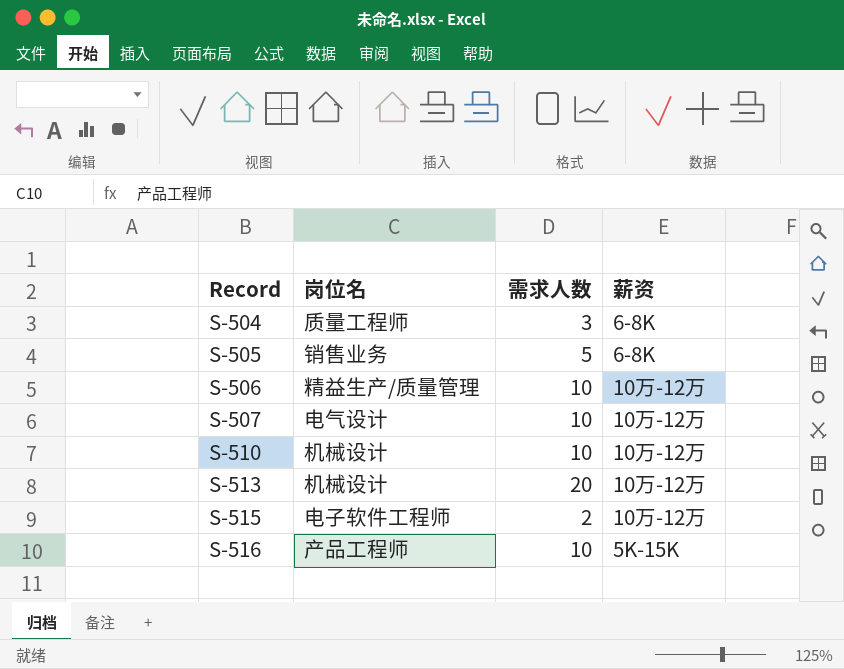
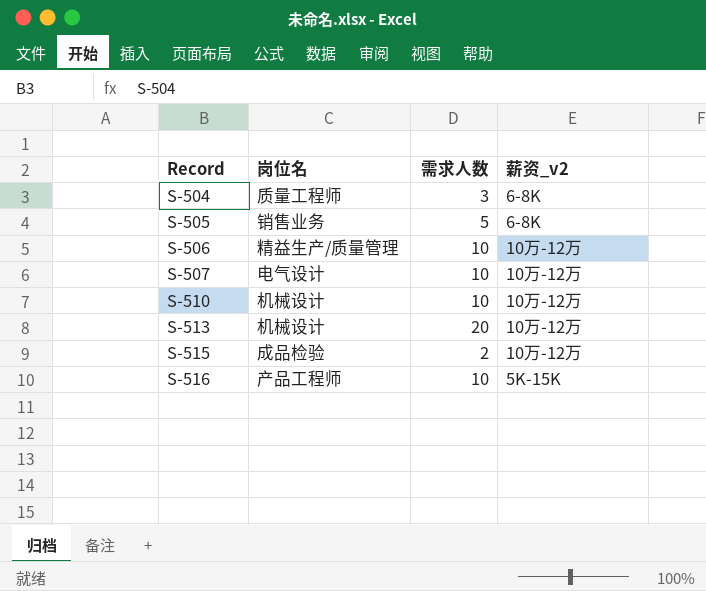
column name: 薪资 -> 薪资_v2
S-515 | 岗位名: 电子软件工程师 -> 成品检验

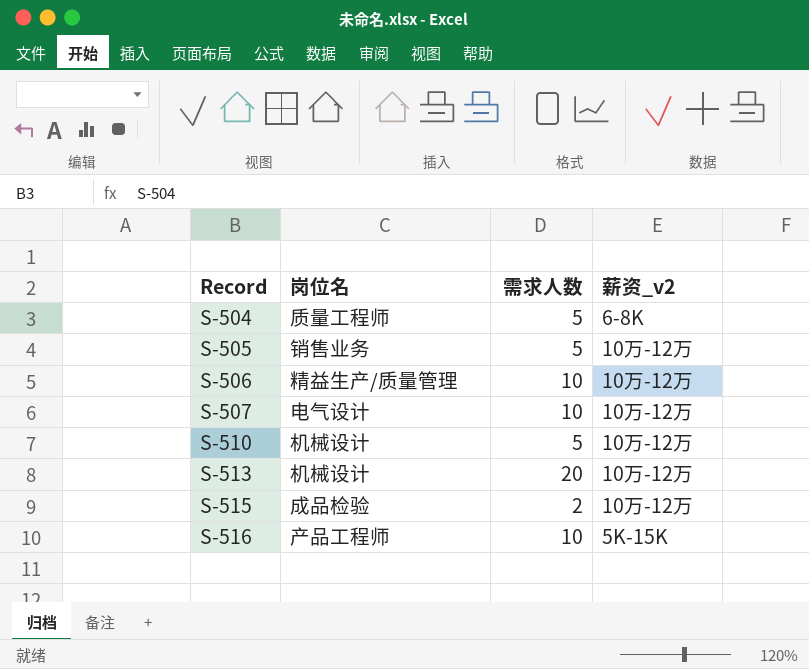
S-504 | 需求人数: 3 -> 5
S-505 | 薪资_v2: 6-8K -> 10万-12万
S-510 | 需求人数: 10 -> 5

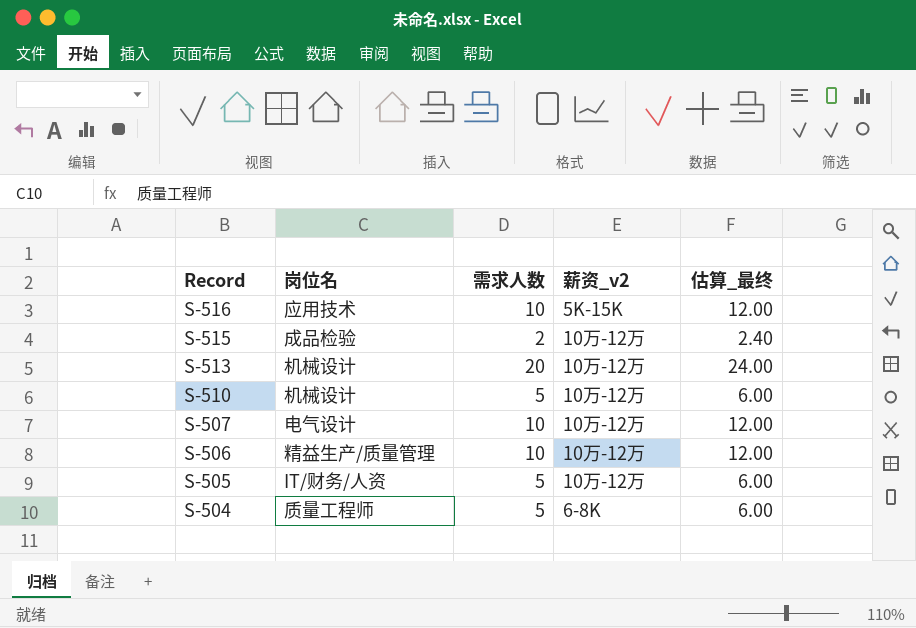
row order: Record ascending -> Record descending
column 估算_最终 | formula: none -> [需求人数] * 1.2
S-516 | 岗位名: 产品工程师 -> 应用技术
S-505 | 岗位名: 销售业务 -> IT/财务/人资

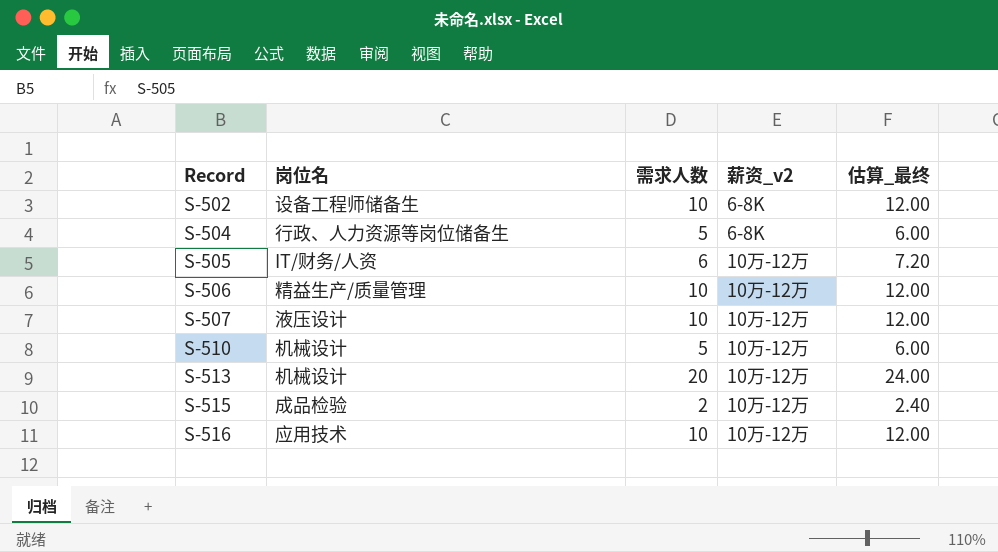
row order: Record descending -> Record ascending
row S-502: none -> 设备工程师储备生 | 10 | 6-8K | 12.00
S-504 | 岗位名: 质量工程师 -> 行政、人力资源等岗位储备生
S-505 | 需求人数: 5 -> 6
S-505 | 估算_最终: 6.00 -> 7.20
S-507 | 岗位名: 电气设计 -> 液压设计
S-516 | 薪资_v2: 5K-15K -> 10万-12万

